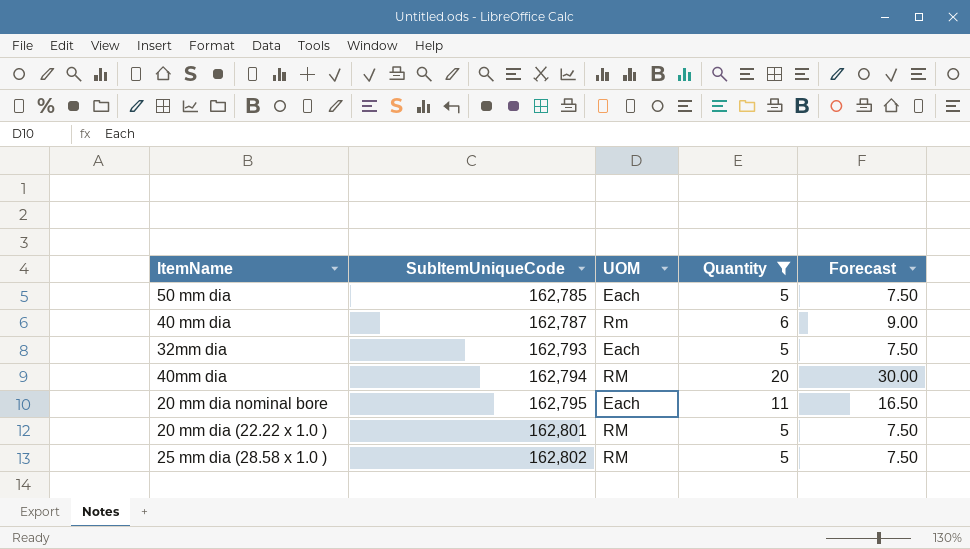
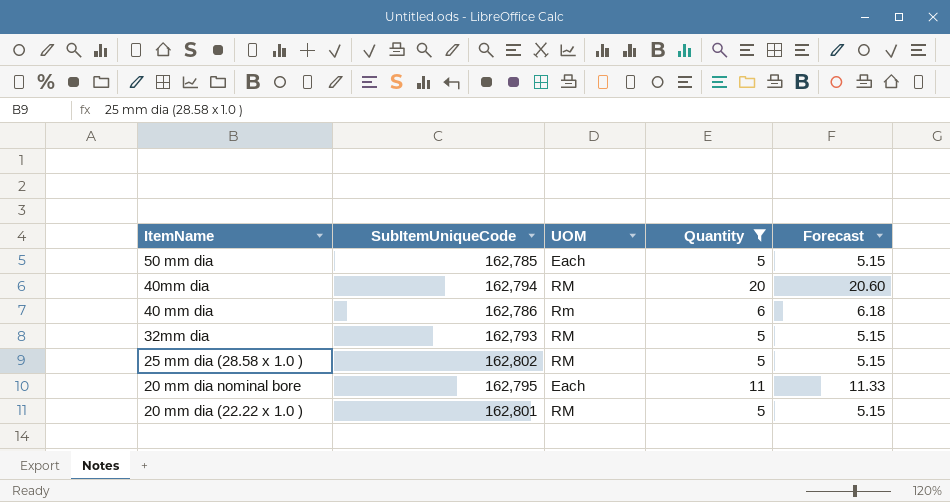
row order: SubItemUniqueCode ascending -> ItemName descending
column Forecast | formula: [Quantity] * 1.5 -> [Quantity] * 1.03
40 mm dia | SubItemUniqueCode: 162,787 -> 162,786
32mm dia | UOM: Each -> RM

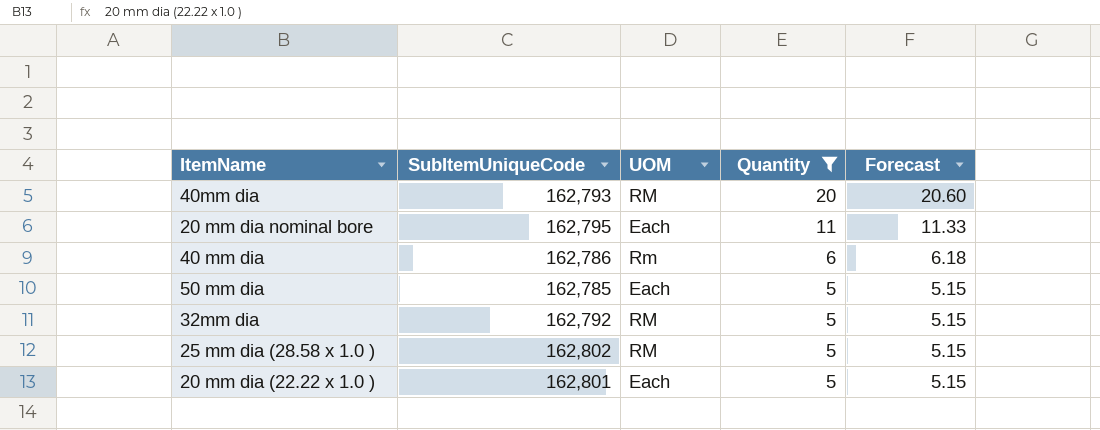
row order: ItemName descending -> Quantity descending
40mm dia | SubItemUniqueCode: 162,794 -> 162,793
32mm dia | SubItemUniqueCode: 162,793 -> 162,792
20 mm dia (22.22 x 1.0 ) | UOM: RM -> Each

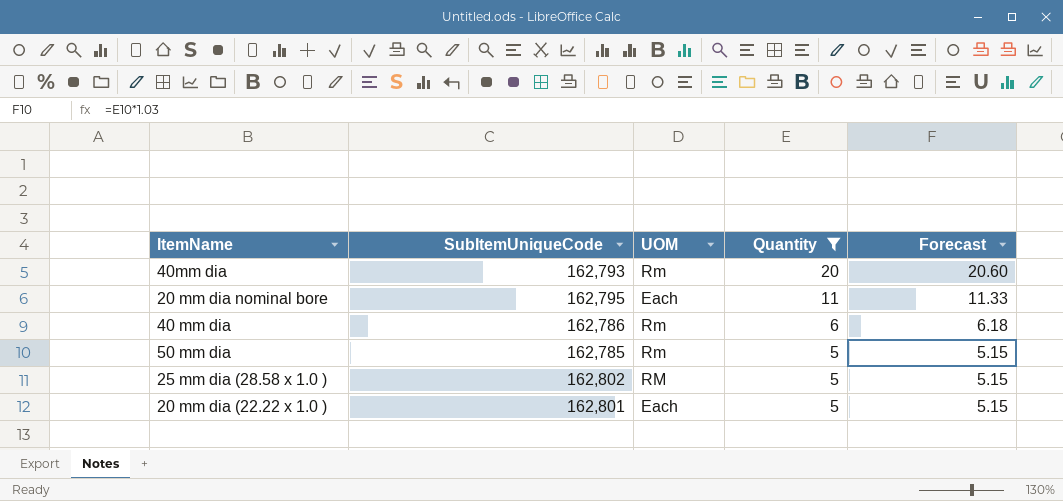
row 32mm dia: 162,792 | RM | 5 | 5.15 -> none
40mm dia | UOM: RM -> Rm
50 mm dia | UOM: Each -> Rm

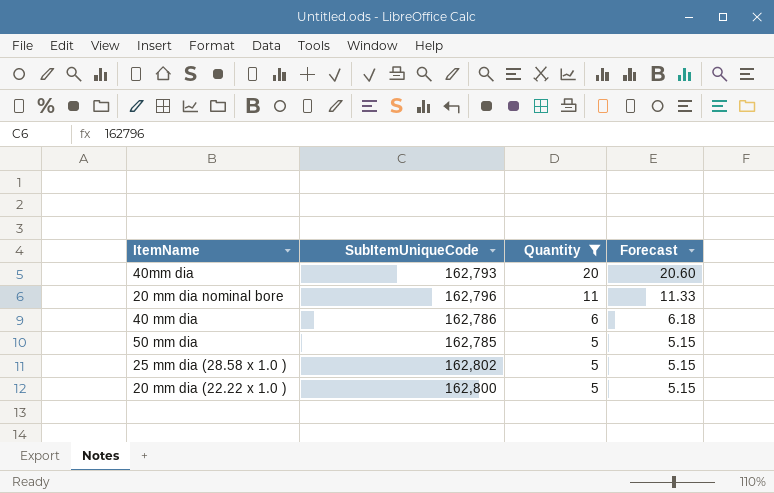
column UOM | position: 3 -> none
20 mm dia nominal bore | SubItemUniqueCode: 162,795 -> 162,796
20 mm dia (22.22 x 1.0 ) | SubItemUniqueCode: 162,801 -> 162,800

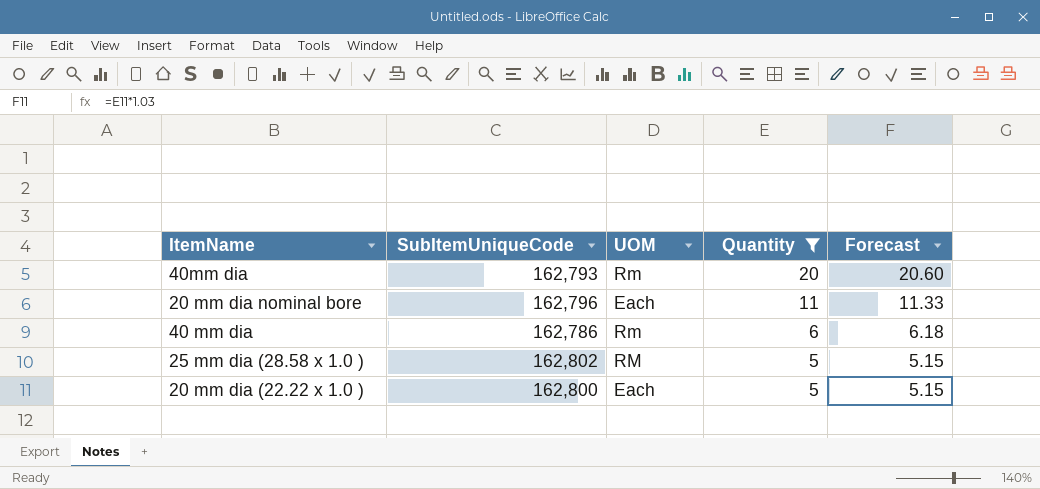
column UOM | position: none -> 3
row 50 mm dia: 162,785 | 5 | 5.15 -> none

